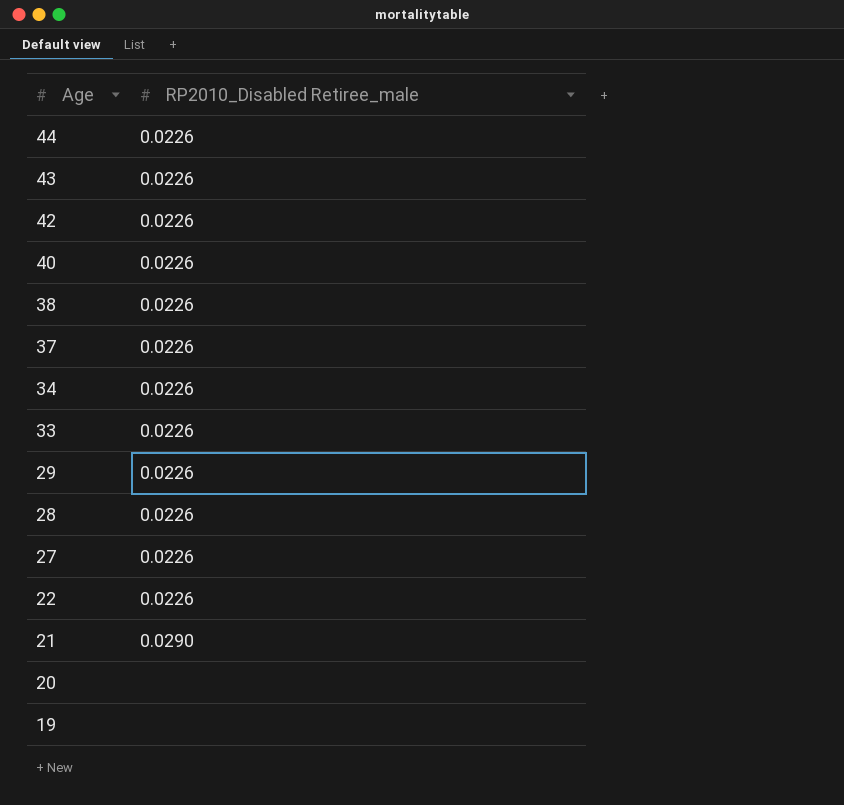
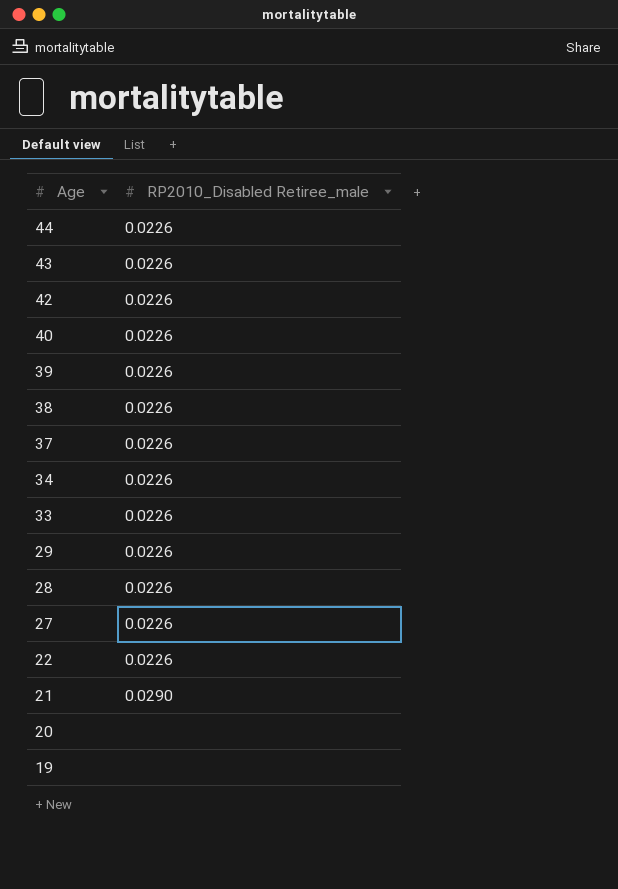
row 39: none -> 0.0226

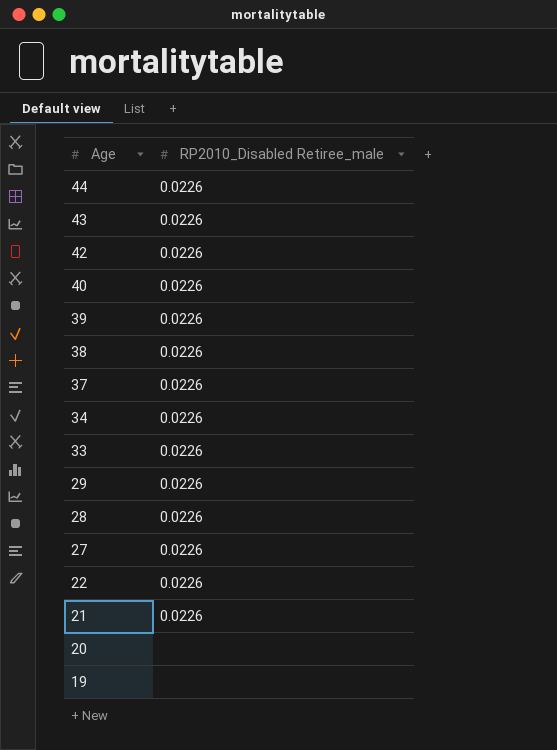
21 | RP2010_Disabled Retiree_male: 0.0290 -> 0.0226

